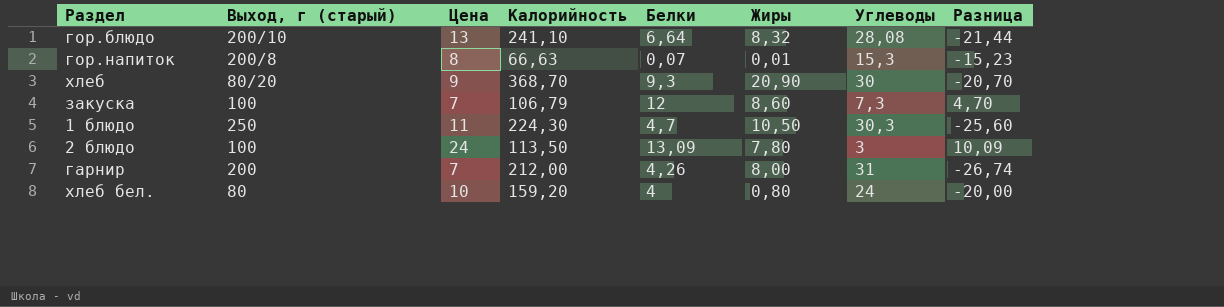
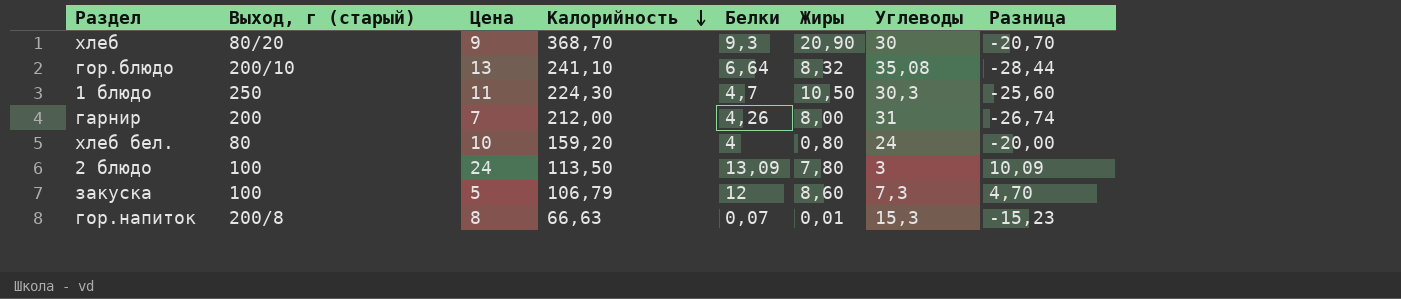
row order: none -> Калорийность descending
гор.блюдо | Углеводы: 28,08 -> 35,08
гор.блюдо | Разница: -21,44 -> -28,44
закуска | Цена: 7 -> 5

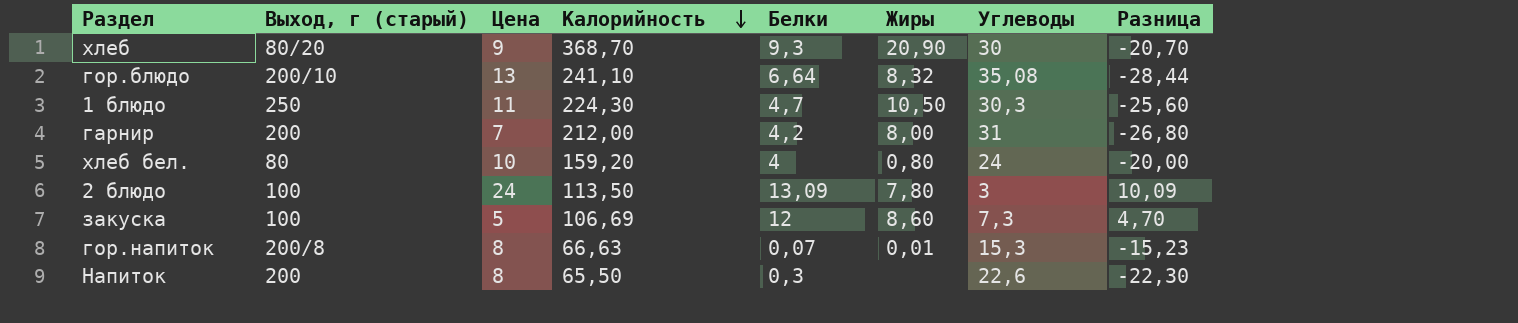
гарнир | Белки: 4,26 -> 4,2
гарнир | Разница: -26,74 -> -26,80
закуска | Калорийность: 106,79 -> 106,69
row Напиток: none -> 200 | 8 | 65,50 | 0,3 | none | 22,6 | -22,30

